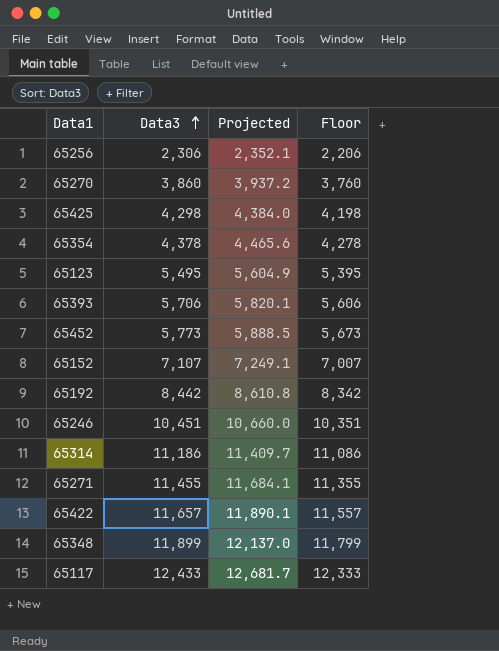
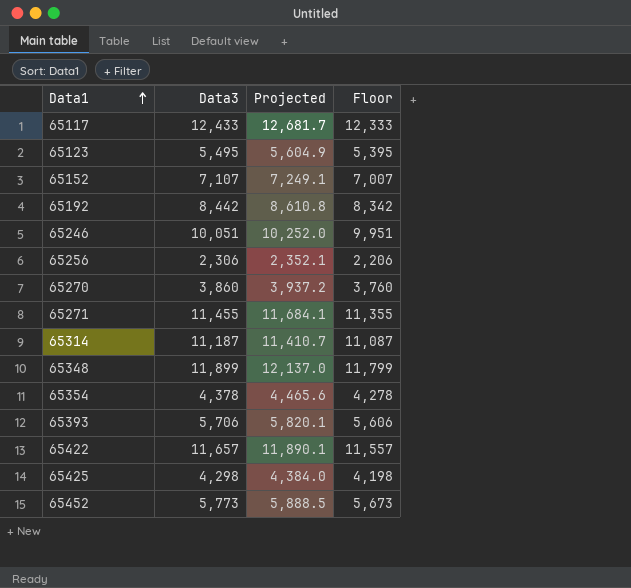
row order: Data3 ascending -> Data1 ascending
65246 | Data3: 10,451 -> 10,051
65246 | Projected: 10,660.0 -> 10,252.0
65246 | Floor: 10,351 -> 9,951
65314 | Data3: 11,186 -> 11,187
65314 | Projected: 11,409.7 -> 11,410.7
65314 | Floor: 11,086 -> 11,087

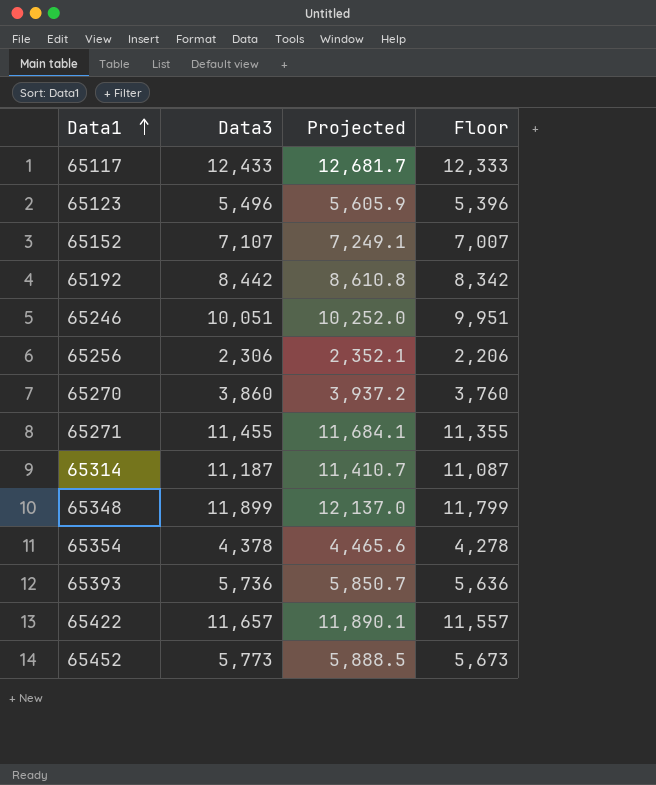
row 65425: 4,298 | 4,384.0 | 4,198 -> none
65123 | Data3: 5,495 -> 5,496
65123 | Projected: 5,604.9 -> 5,605.9
65123 | Floor: 5,395 -> 5,396
65393 | Data3: 5,706 -> 5,736
65393 | Projected: 5,820.1 -> 5,850.7
65393 | Floor: 5,606 -> 5,636

